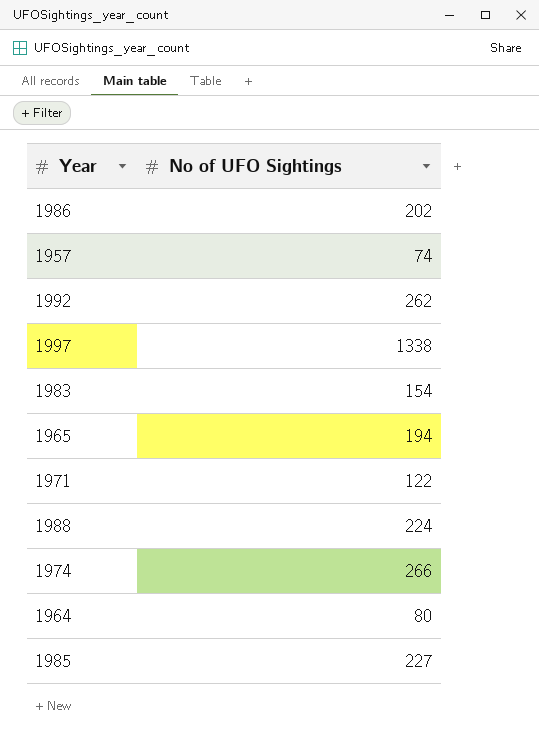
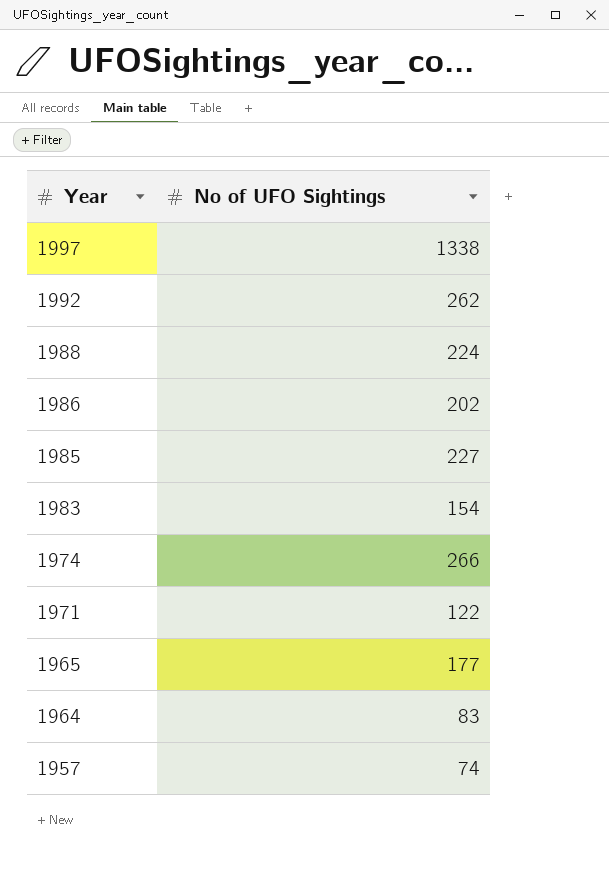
row order: none -> Year descending
1965 | No of UFO Sightings: 194 -> 177
1964 | No of UFO Sightings: 80 -> 83

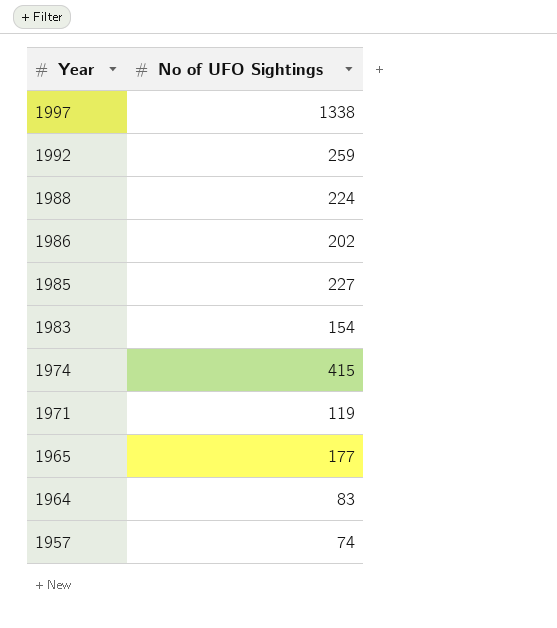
1992 | No of UFO Sightings: 262 -> 259
1974 | No of UFO Sightings: 266 -> 415
1971 | No of UFO Sightings: 122 -> 119

